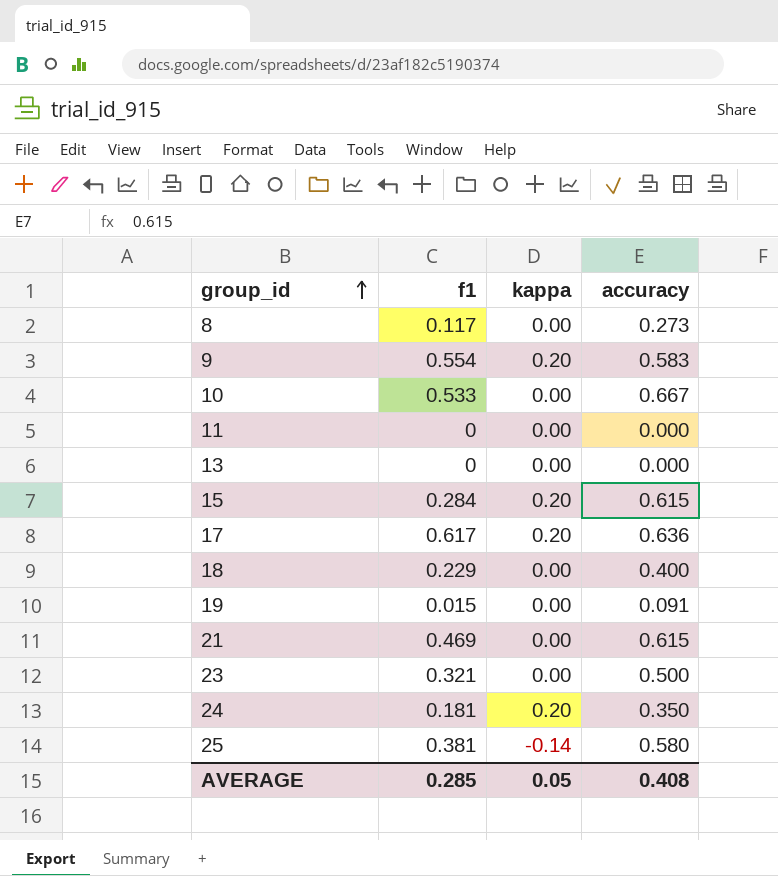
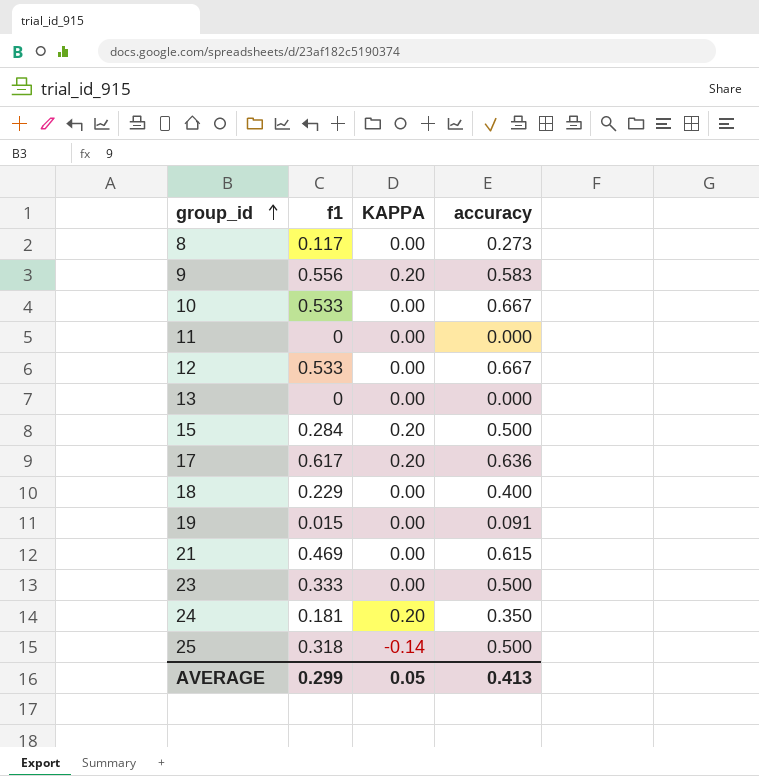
column name: kappa -> KAPPA
9 | f1: 0.554 -> 0.556
row 12: none -> 0.533 | 0.00 | 0.667
15 | accuracy: 0.615 -> 0.500
23 | f1: 0.321 -> 0.333
25 | f1: 0.381 -> 0.318
25 | accuracy: 0.580 -> 0.500
AVERAGE | f1: 0.285 -> 0.299
AVERAGE | accuracy: 0.408 -> 0.413

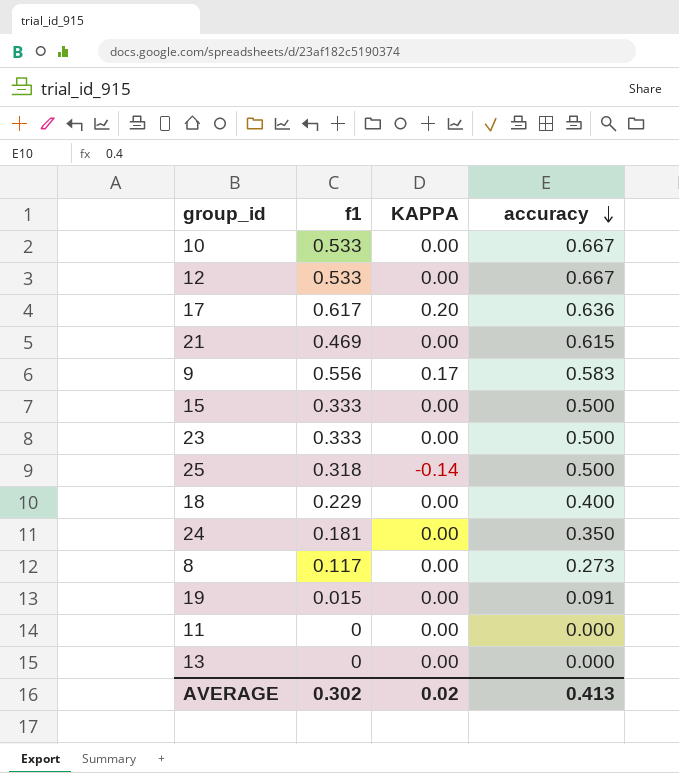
row order: group_id ascending -> accuracy descending
9 | KAPPA: 0.20 -> 0.17
15 | f1: 0.284 -> 0.333
15 | KAPPA: 0.20 -> 0.00
24 | KAPPA: 0.20 -> 0.00
AVERAGE | f1: 0.299 -> 0.302
AVERAGE | KAPPA: 0.05 -> 0.02

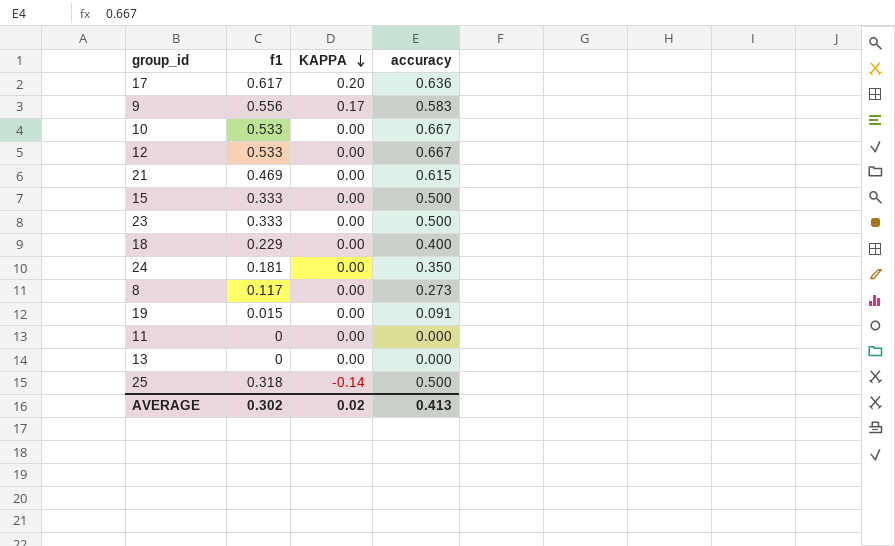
row order: accuracy descending -> KAPPA descending

